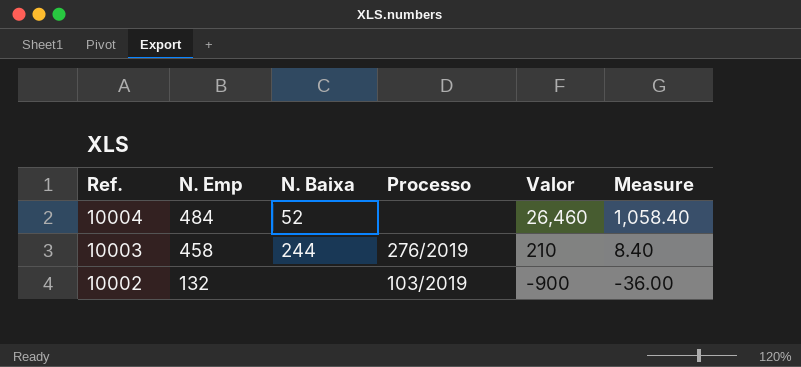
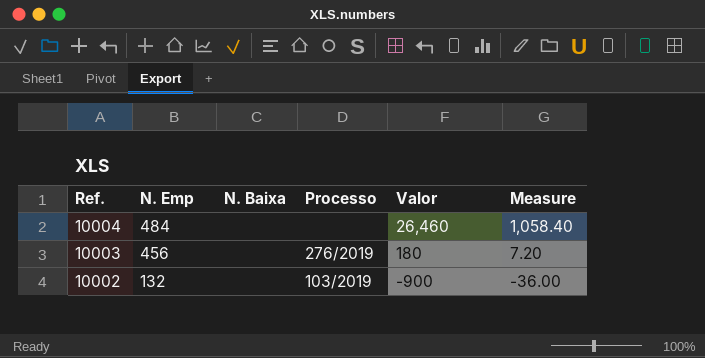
10004 | N. Baixa: 52 -> none
10003 | N. Emp: 458 -> 456
10003 | N. Baixa: 244 -> none
10003 | Valor: 210 -> 180
10003 | Measure: 8.40 -> 7.20

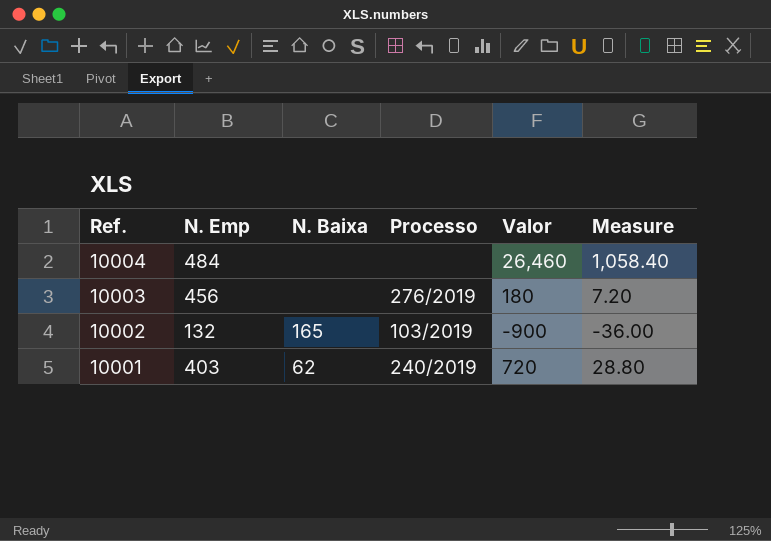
10002 | N. Baixa: none -> 165
row 10001: none -> 403 | 62 | 240/2019 | 720 | 28.80

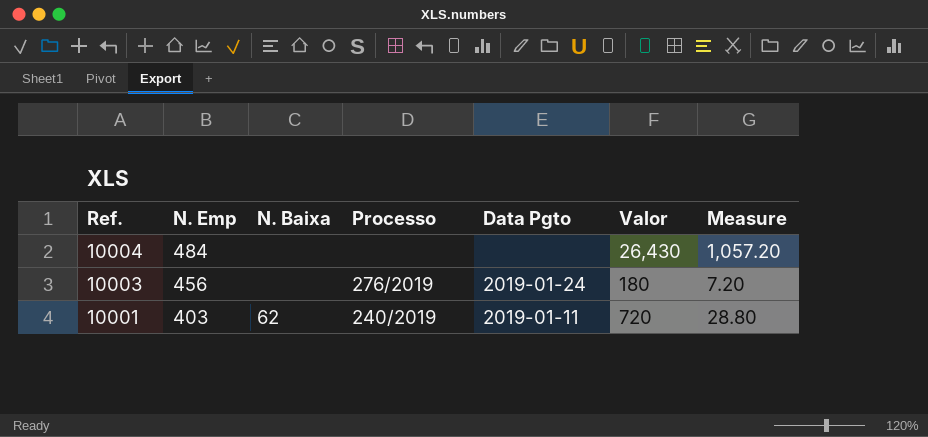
column Data Pgto | position: none -> 5
row 10002: 132 | 165 | 103/2019 | -900 | -36.00 -> none
10004 | Valor: 26,460 -> 26,430
10004 | Measure: 1,058.40 -> 1,057.20

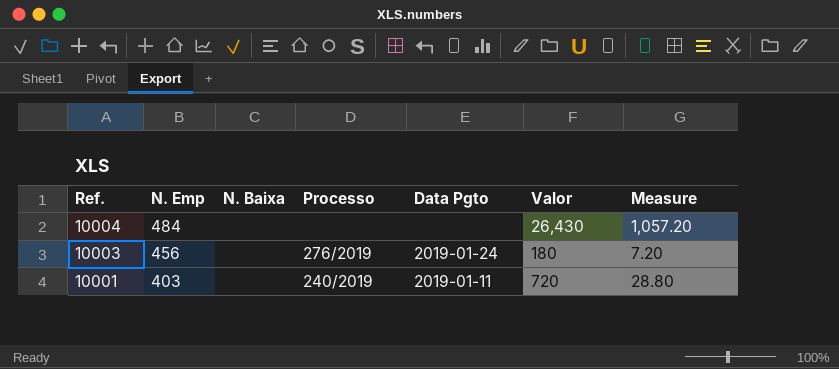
10001 | N. Baixa: 62 -> none

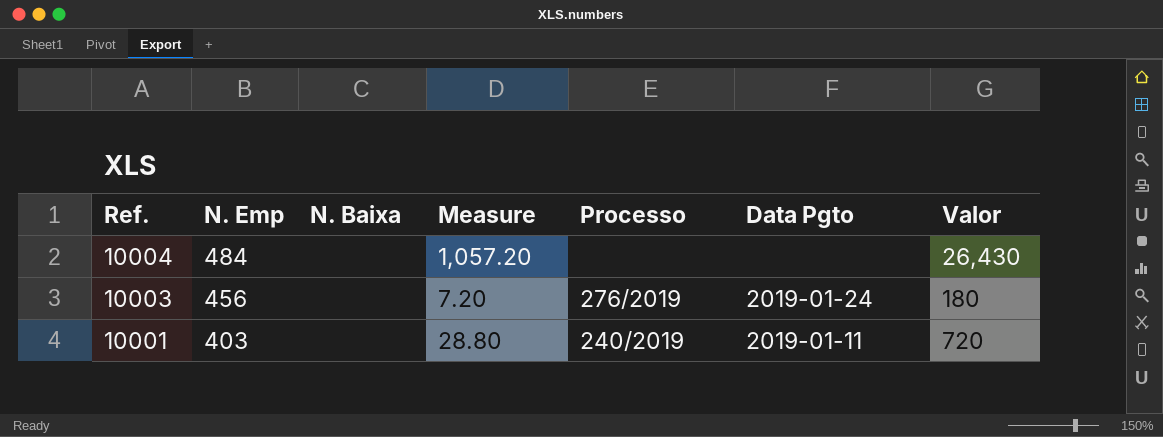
column Measure | position: 7 -> 4

